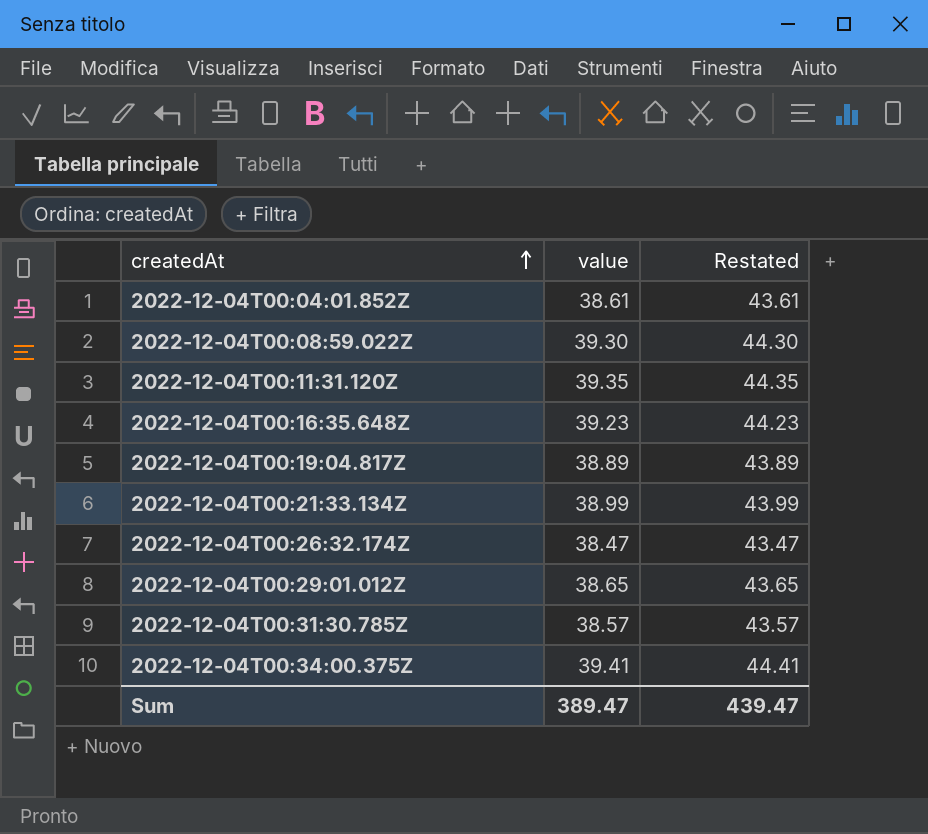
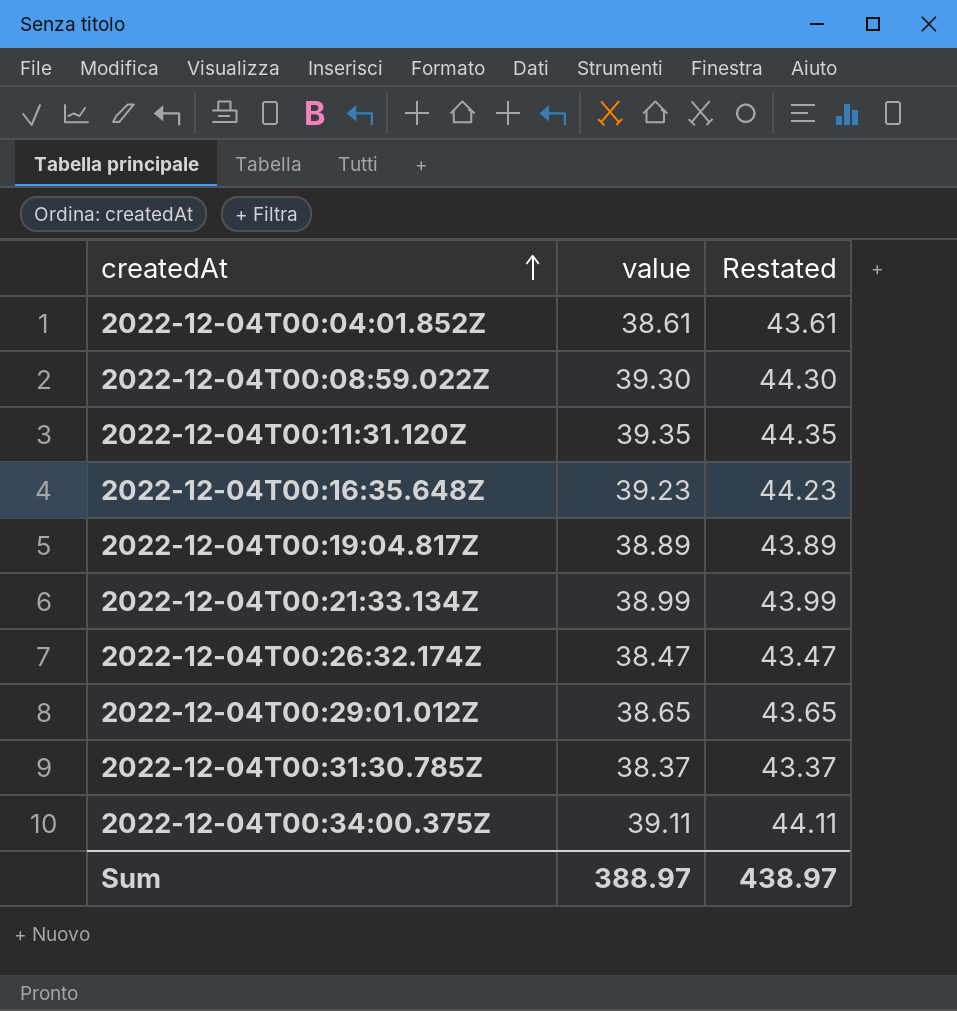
2022-12-04T00:31:30.785Z | value: 38.57 -> 38.37
2022-12-04T00:31:30.785Z | Restated: 43.57 -> 43.37
2022-12-04T00:34:00.375Z | value: 39.41 -> 39.11
2022-12-04T00:34:00.375Z | Restated: 44.41 -> 44.11
Sum | value: 389.47 -> 388.97
Sum | Restated: 439.47 -> 438.97

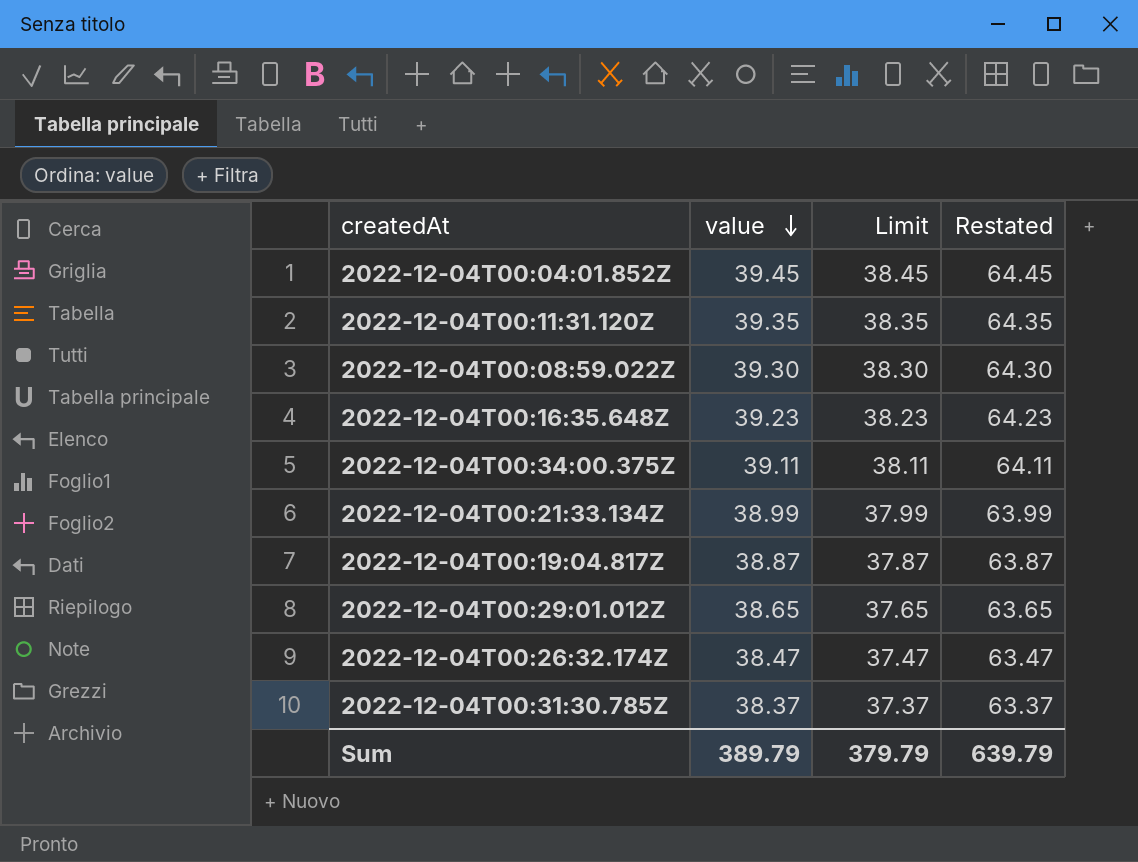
row order: createdAt ascending -> value descending
column Limit | formula: none -> [value] - 1
column Restated | formula: [value] + 5 -> [value] + 25
2022-12-04T00:04:01.852Z | value: 38.61 -> 39.45
2022-12-04T00:19:04.817Z | value: 38.89 -> 38.87
Sum | value: 388.97 -> 389.79
Sum | Restated: 438.97 -> 639.79

